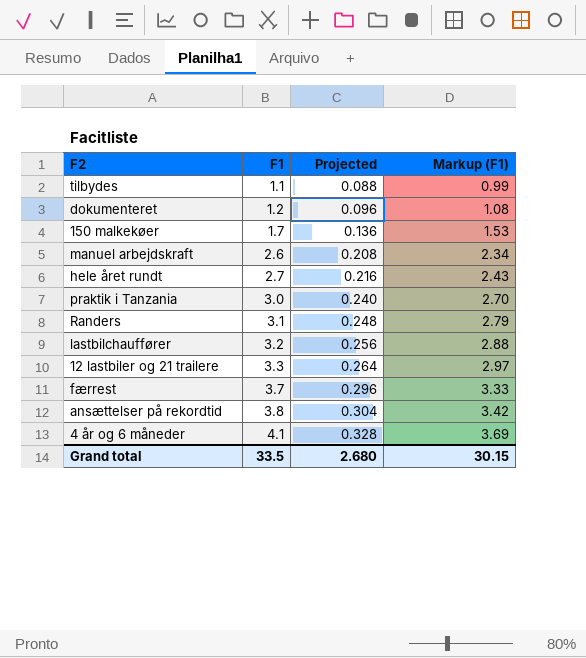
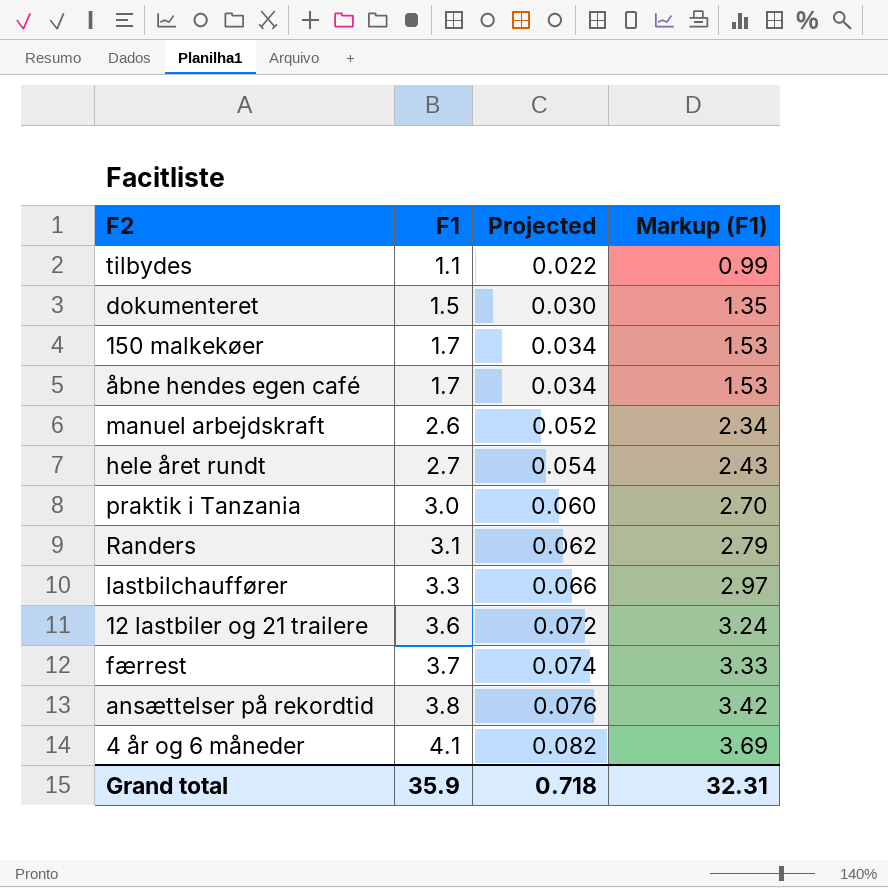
column Projected | formula: [F1] * 0.08 -> [F1] * 0.02
dokumenteret | F1: 1.2 -> 1.5
dokumenteret | Markup (F1): 1.08 -> 1.35
row åbne hendes egen café: none -> 1.7 | 0.034 | 1.53
lastbilchauffører | F1: 3.2 -> 3.3
lastbilchauffører | Markup (F1): 2.88 -> 2.97
12 lastbiler og 21 trailere | F1: 3.3 -> 3.6
12 lastbiler og 21 trailere | Markup (F1): 2.97 -> 3.24
Grand total | F1: 33.5 -> 35.9
Grand total | Projected: 2.680 -> 0.718
Grand total | Markup (F1): 30.15 -> 32.31

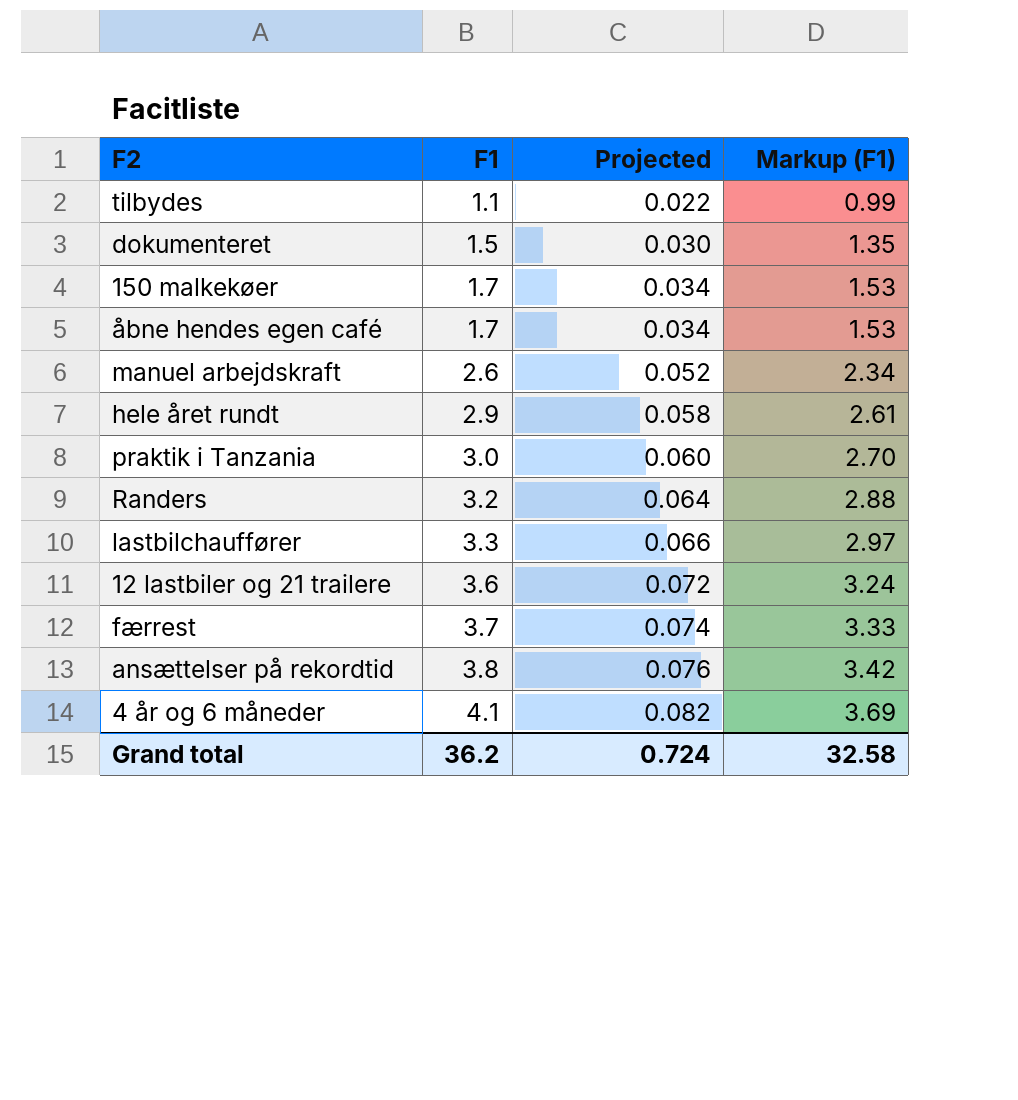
hele året rundt | F1: 2.7 -> 2.9
hele året rundt | Projected: 0.054 -> 0.058
hele året rundt | Markup (F1): 2.43 -> 2.61
Randers | F1: 3.1 -> 3.2
Randers | Projected: 0.062 -> 0.064
Randers | Markup (F1): 2.79 -> 2.88
Grand total | F1: 35.9 -> 36.2
Grand total | Projected: 0.718 -> 0.724
Grand total | Markup (F1): 32.31 -> 32.58

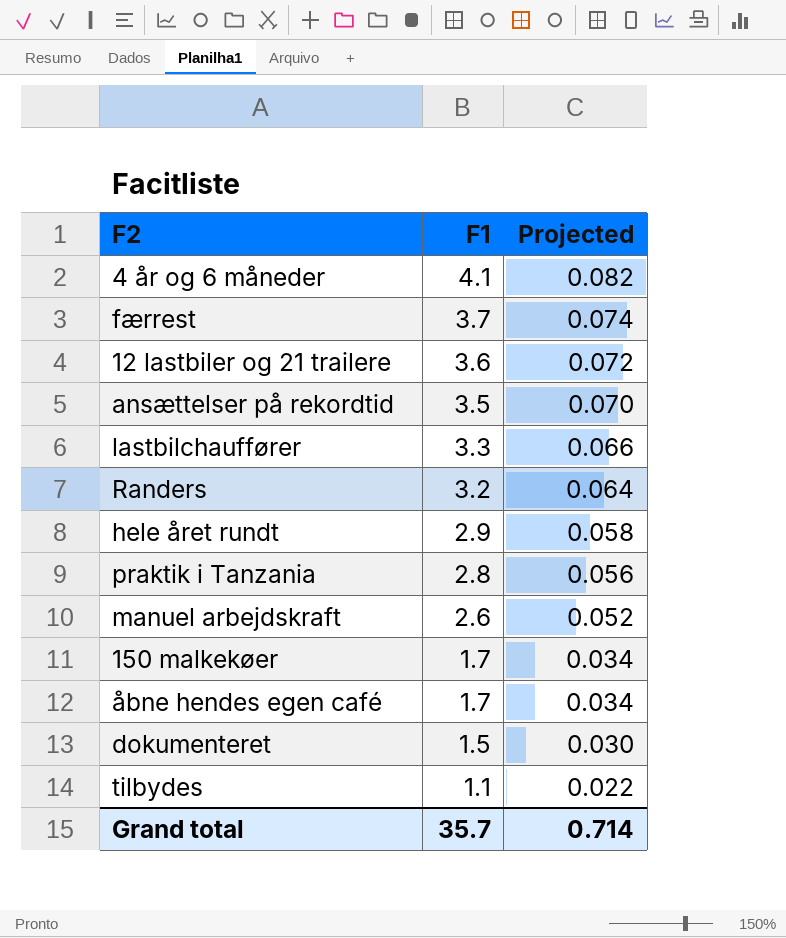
row order: F1 ascending -> F1 descending
column Markup (F1) | formula: [F1] * 0.9 -> none
ansættelser på rekordtid | F1: 3.8 -> 3.5
ansættelser på rekordtid | Projected: 0.076 -> 0.070
praktik i Tanzania | F1: 3.0 -> 2.8
praktik i Tanzania | Projected: 0.060 -> 0.056
Grand total | F1: 36.2 -> 35.7
Grand total | Projected: 0.724 -> 0.714

